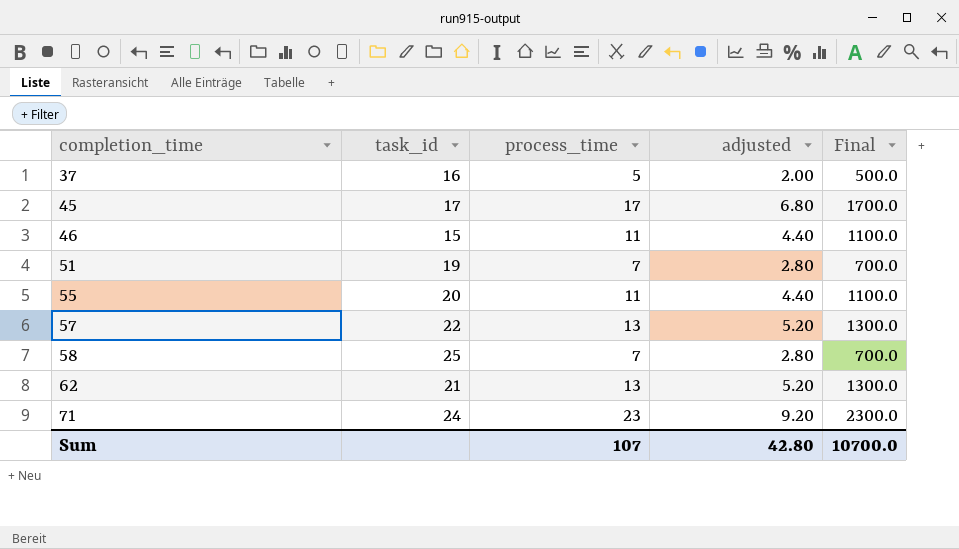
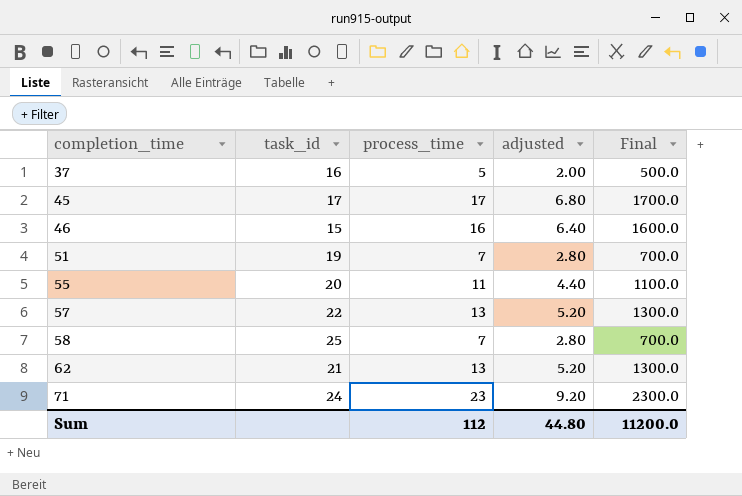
46 | process_time: 11 -> 16
46 | adjusted: 4.40 -> 6.40
46 | Final: 1100.0 -> 1600.0
Sum | process_time: 107 -> 112
Sum | adjusted: 42.80 -> 44.80
Sum | Final: 10700.0 -> 11200.0

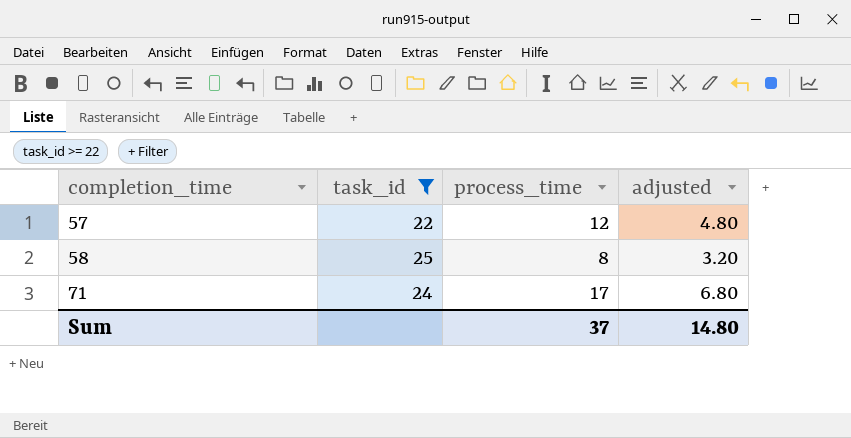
filter: none -> task_id >= 22
column Final | formula: [process_time] * 100 -> none
57 | process_time: 13 -> 12
57 | adjusted: 5.20 -> 4.80
58 | process_time: 7 -> 8
58 | adjusted: 2.80 -> 3.20
71 | process_time: 23 -> 17
71 | adjusted: 9.20 -> 6.80
Sum | process_time: 112 -> 37
Sum | adjusted: 44.80 -> 14.80

